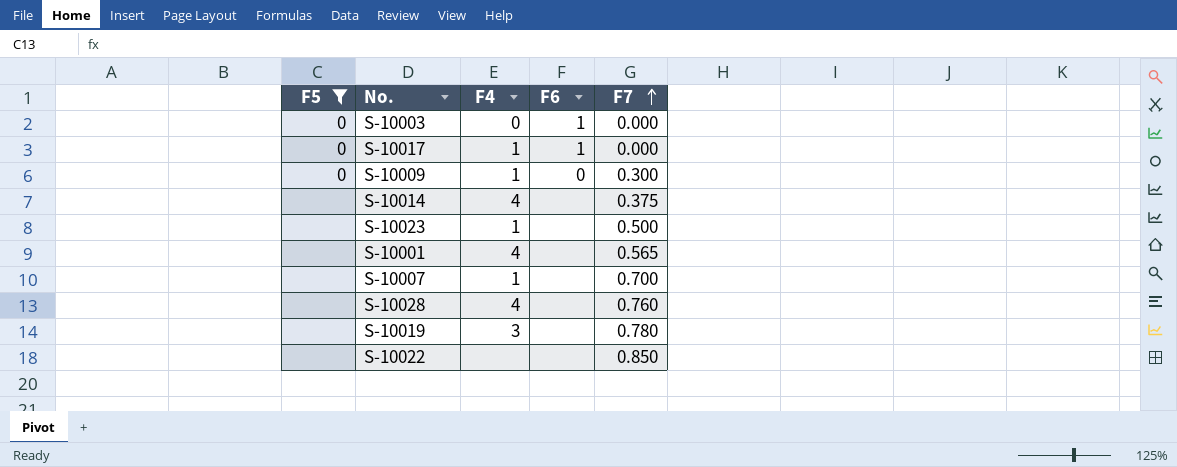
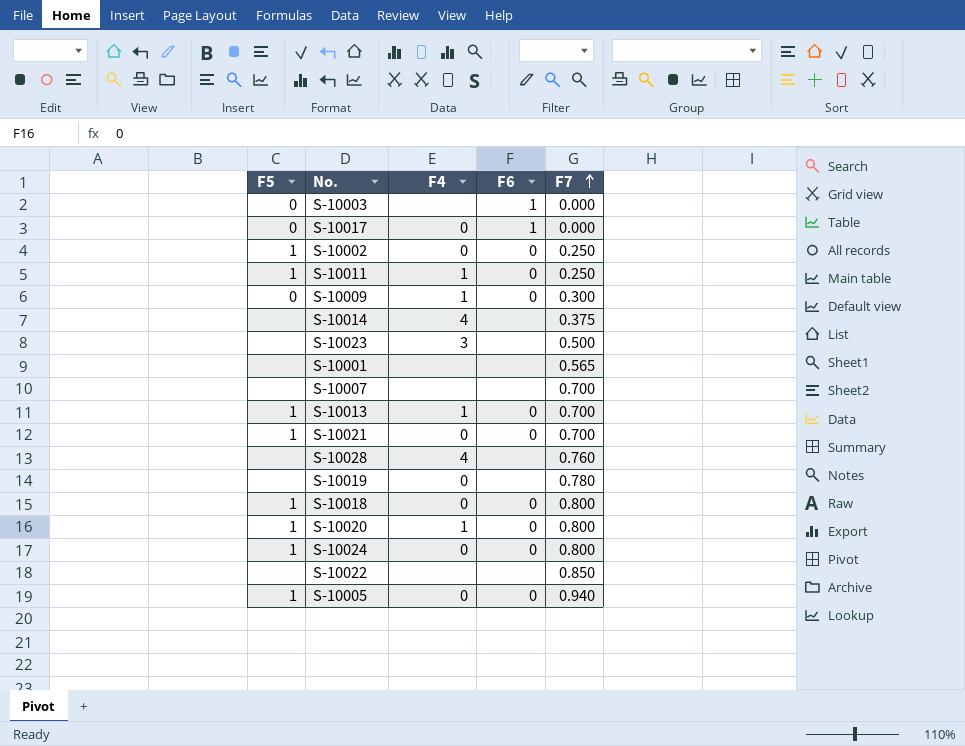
filter: F5 != 1 -> none
S-10003 | F4: 0 -> none
S-10017 | F4: 1 -> 0
S-10023 | F4: 1 -> 3
S-10001 | F4: 4 -> none
S-10007 | F4: 1 -> none
S-10019 | F4: 3 -> 0

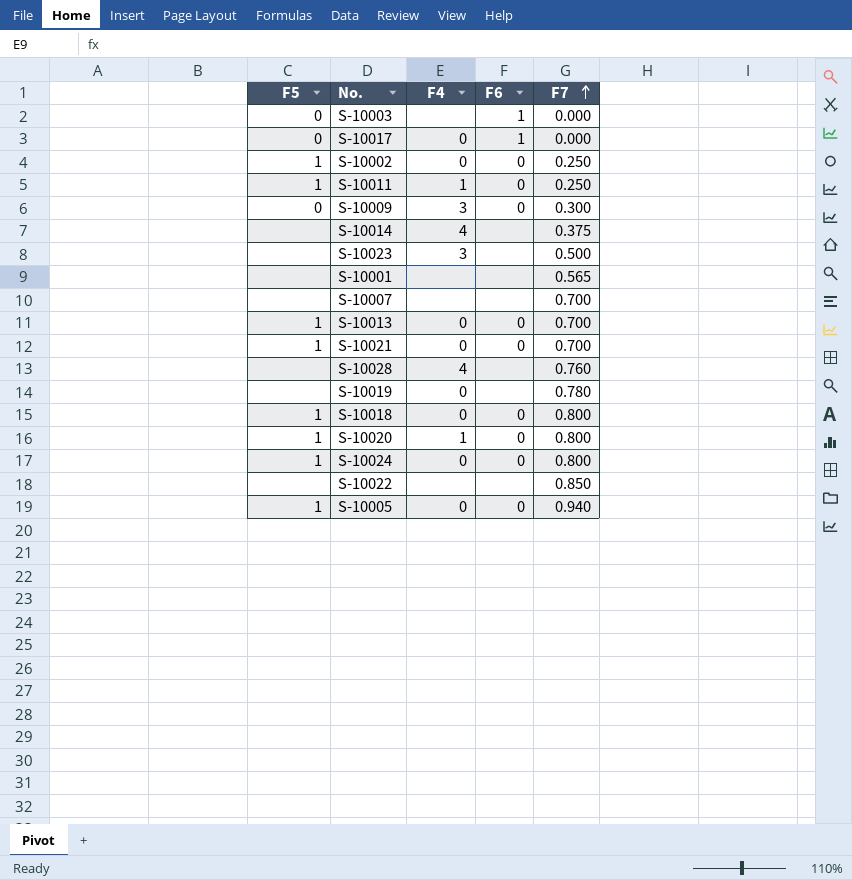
S-10009 | F4: 1 -> 3
S-10013 | F4: 1 -> 0

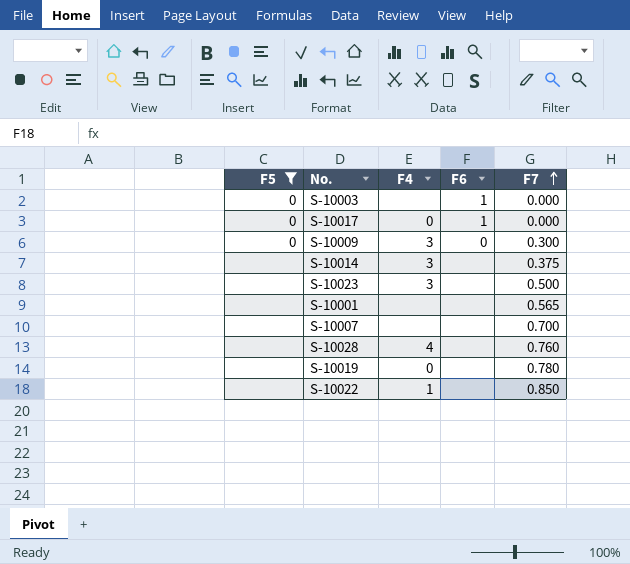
filter: none -> F5 != 1
S-10014 | F4: 4 -> 3
S-10022 | F4: none -> 1

